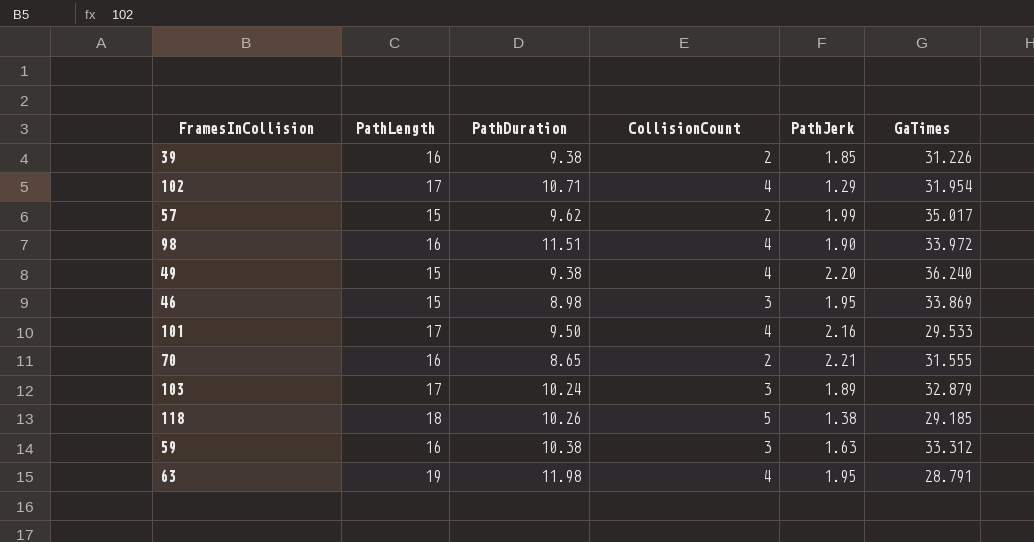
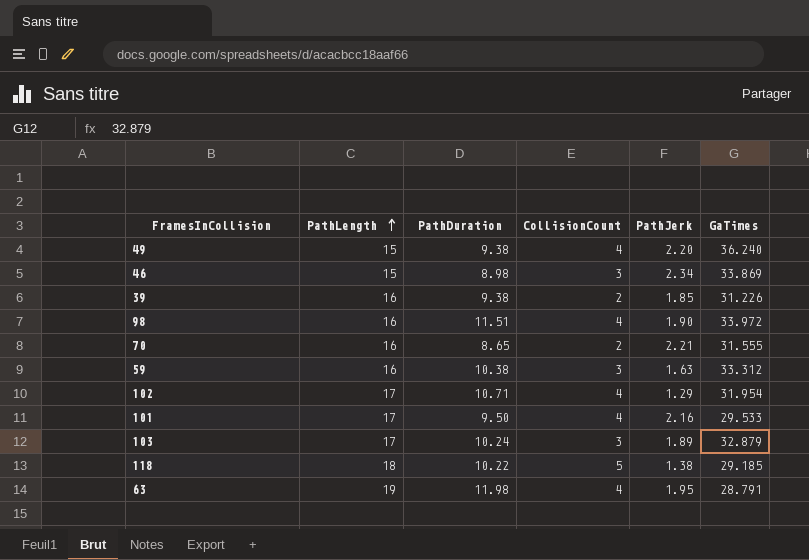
row order: none -> PathLength ascending
row 57: 15 | 9.62 | 2 | 1.99 | 35.017 -> none
46 | PathJerk: 1.95 -> 2.34
118 | PathDuration: 10.26 -> 10.22

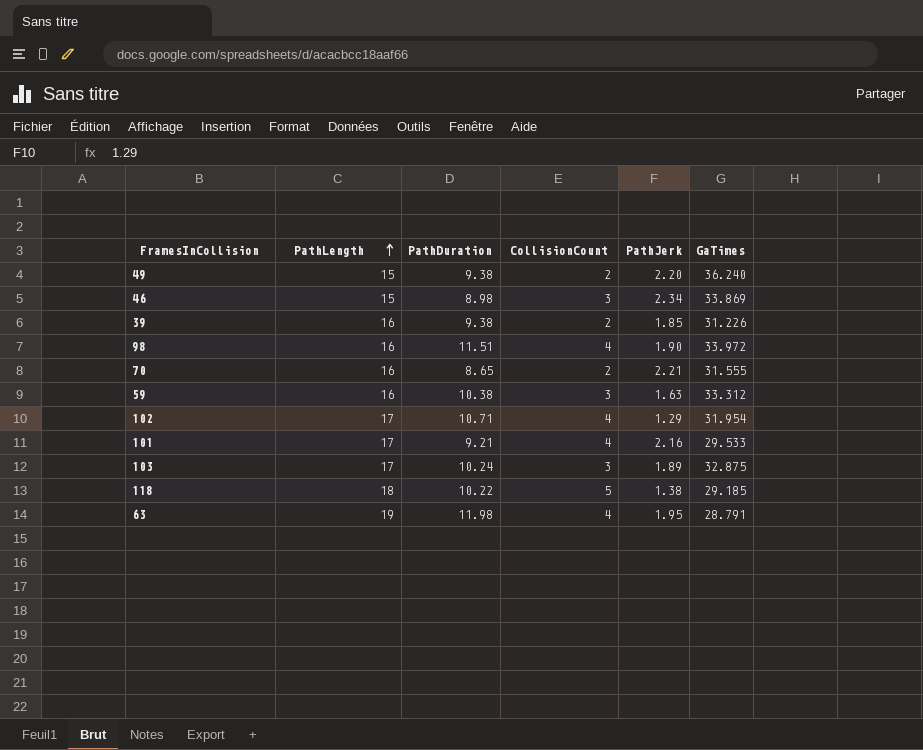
49 | CollisionCount: 4 -> 2
101 | PathDuration: 9.50 -> 9.21
103 | GaTimes: 32.879 -> 32.875

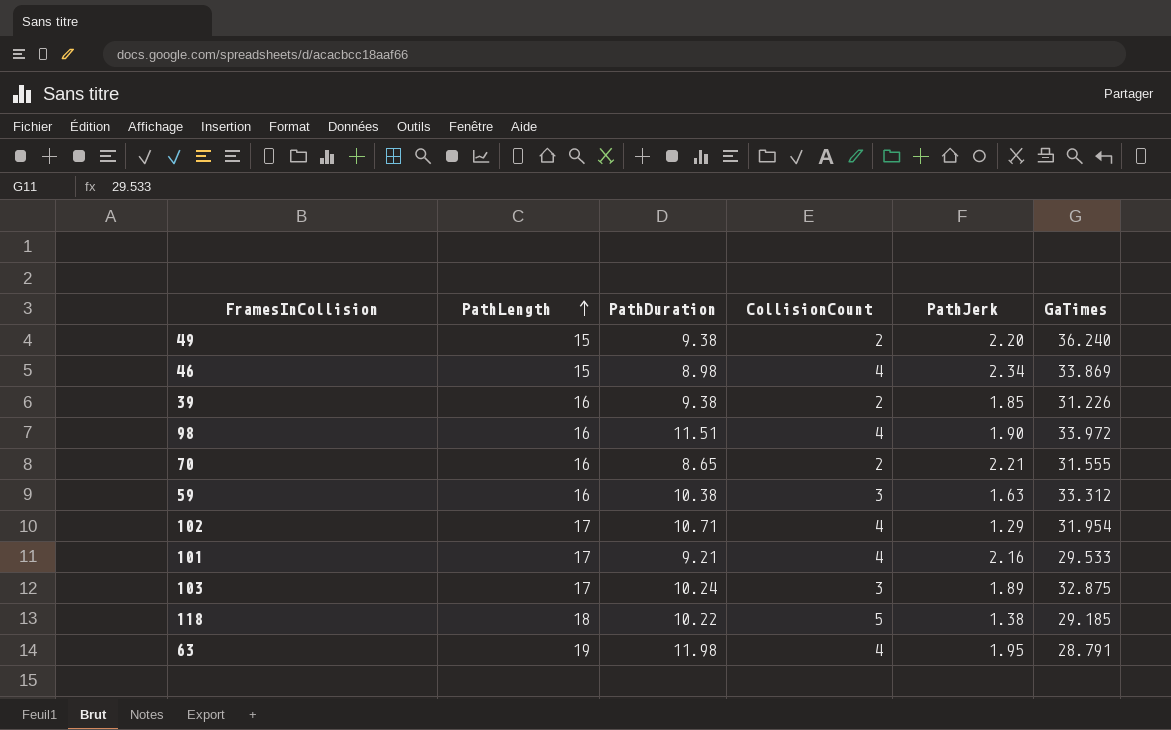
46 | CollisionCount: 3 -> 4

